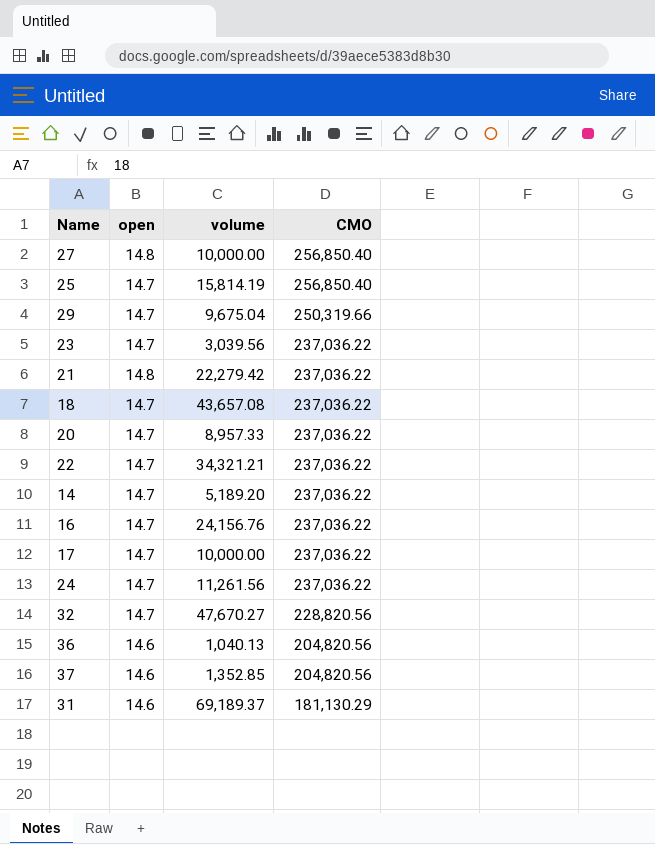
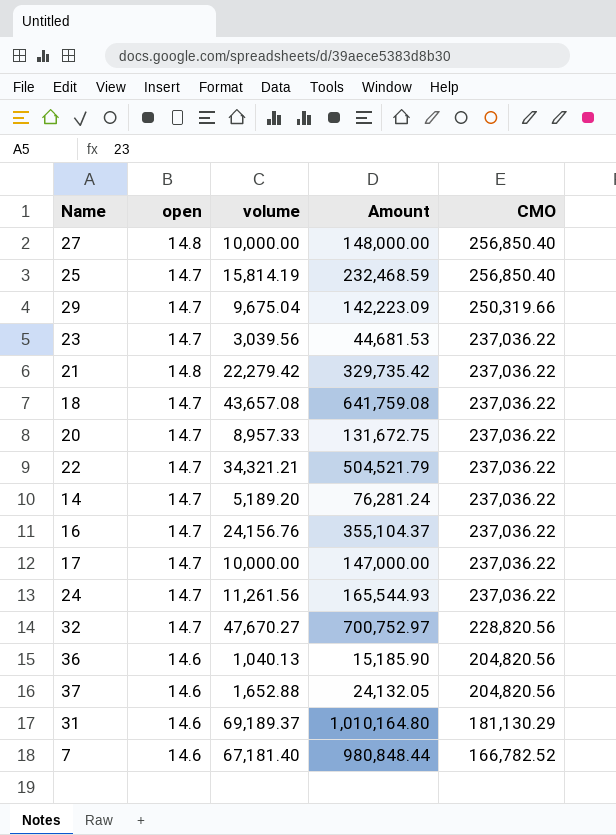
column Amount | formula: none -> [open] * [volume]
37 | volume: 1,352.85 -> 1,652.88
row 7: none -> 14.6 | 67,181.40 | 980,848.44 | 166,782.52

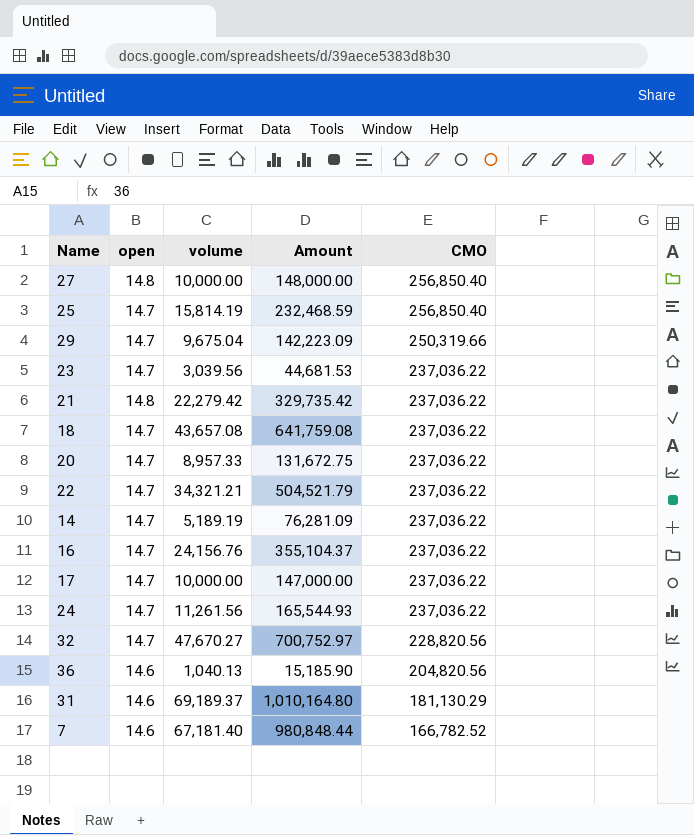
row 37: 14.6 | 1,652.88 | 24,132.05 | 204,820.56 -> none
14 | volume: 5,189.20 -> 5,189.19
14 | Amount: 76,281.24 -> 76,281.09

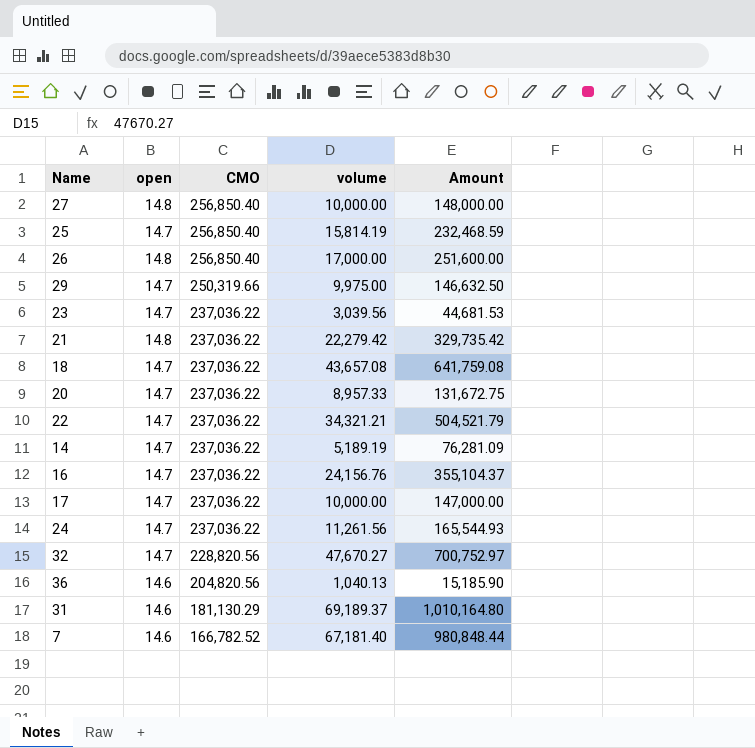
column CMO | position: 5 -> 3
row 26: none -> 14.8 | 256,850.40 | 17,000.00 | 251,600.00
29 | volume: 9,675.04 -> 9,975.00
29 | Amount: 142,223.09 -> 146,632.50

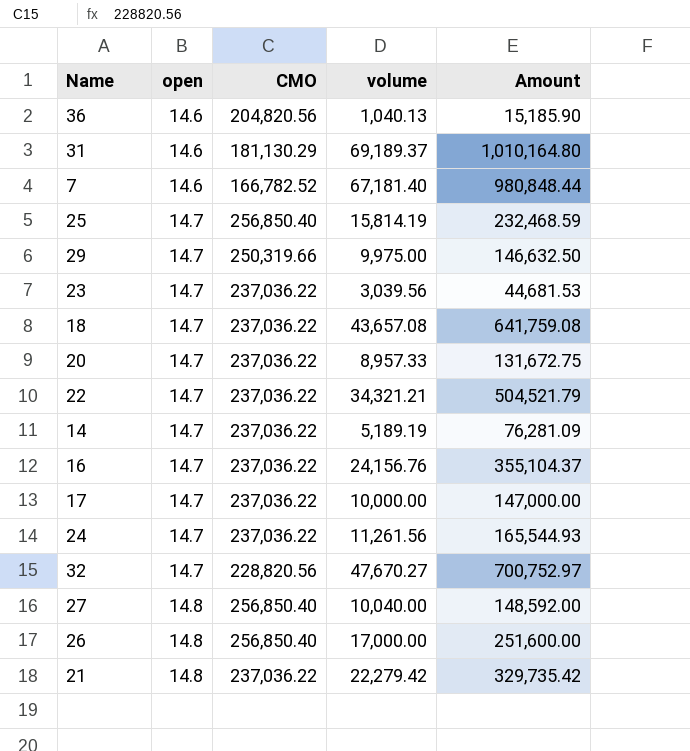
row order: CMO descending -> open ascending
27 | volume: 10,000.00 -> 10,040.00
27 | Amount: 148,000.00 -> 148,592.00

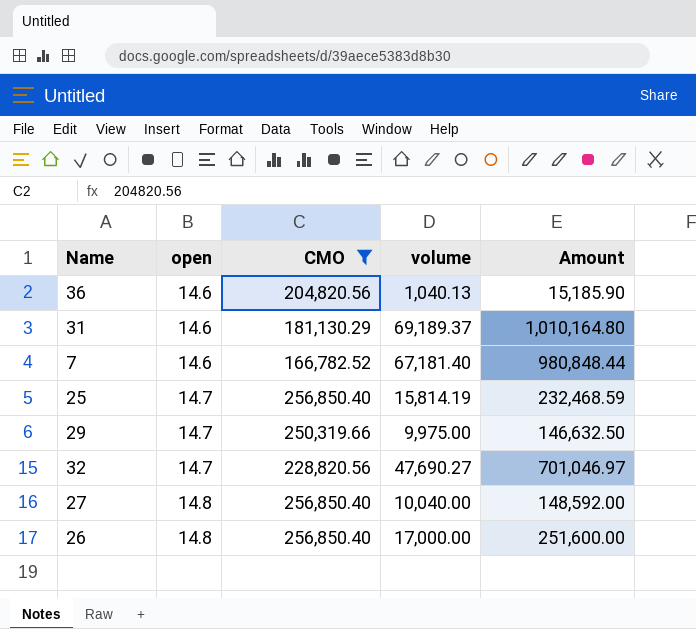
filter: none -> CMO != 237,036.22
32 | volume: 47,670.27 -> 47,690.27
32 | Amount: 700,752.97 -> 701,046.97

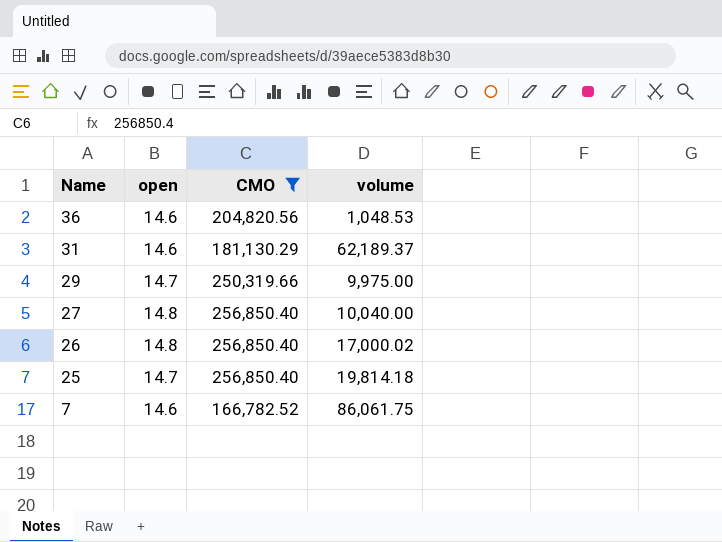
row order: open ascending -> Name descending
column Amount | formula: [open] * [volume] -> none
row 32: 14.7 | 228,820.56 | 47,690.27 | 701,046.97 -> none
36 | volume: 1,040.13 -> 1,048.53
31 | volume: 69,189.37 -> 62,189.37
26 | volume: 17,000.00 -> 17,000.02
25 | volume: 15,814.19 -> 19,814.18
7 | volume: 67,181.40 -> 86,061.75

